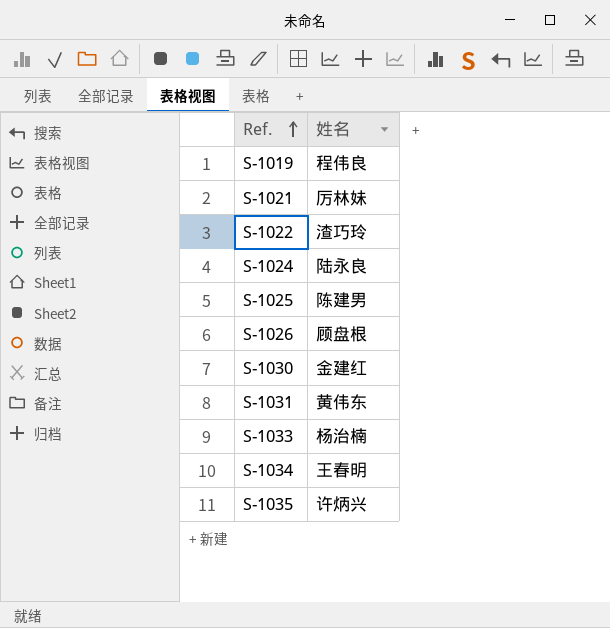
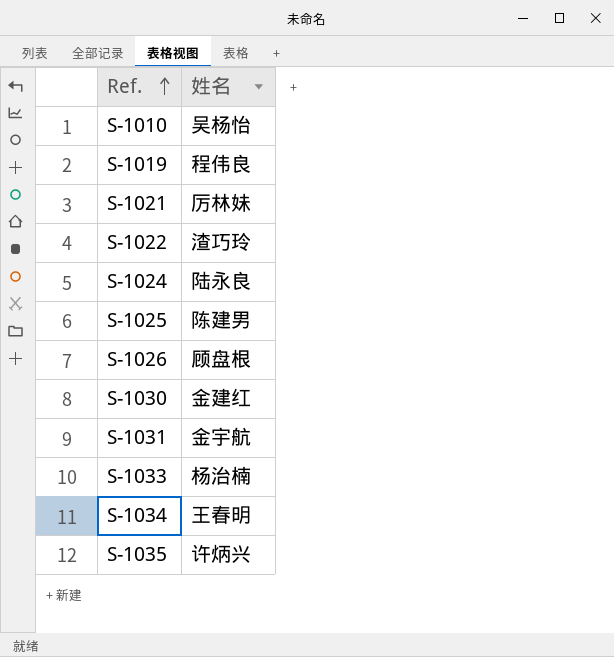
row S-1010: none -> 吴杨怡
S-1031 | 姓名: 黄伟东 -> 金宇航

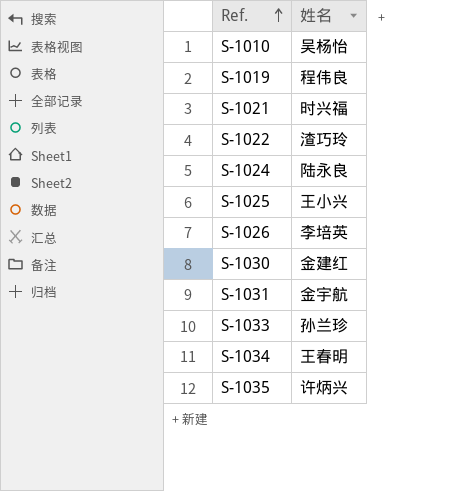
S-1021 | 姓名: 厉林妹 -> 时兴福
S-1025 | 姓名: 陈建男 -> 王小兴
S-1026 | 姓名: 顾盘根 -> 李培英
S-1033 | 姓名: 杨治楠 -> 孙兰珍

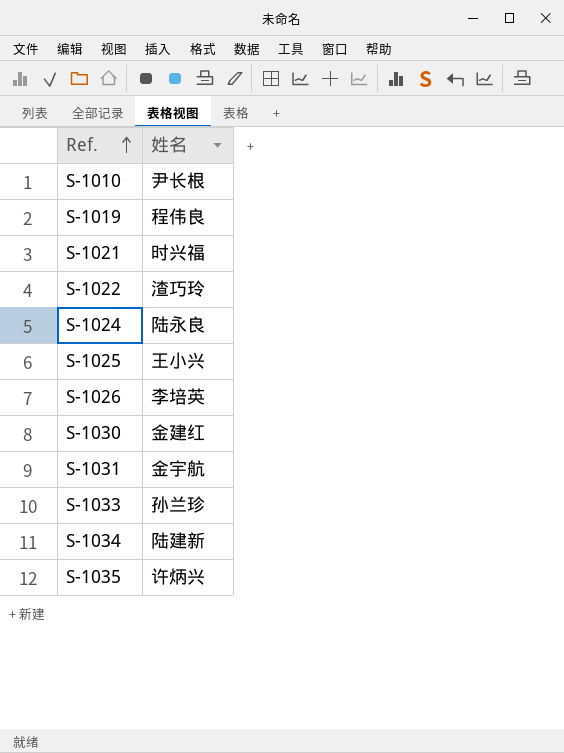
S-1010 | 姓名: 吴杨怡 -> 尹长根
S-1034 | 姓名: 王春明 -> 陆建新

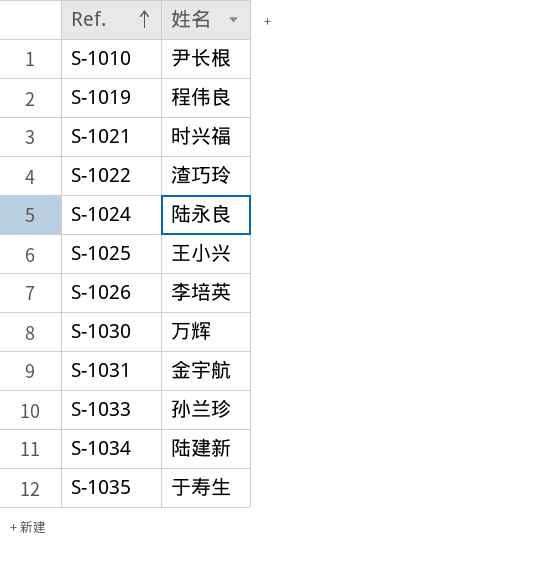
S-1030 | 姓名: 金建红 -> 万辉
S-1035 | 姓名: 许炳兴 -> 于寿生

